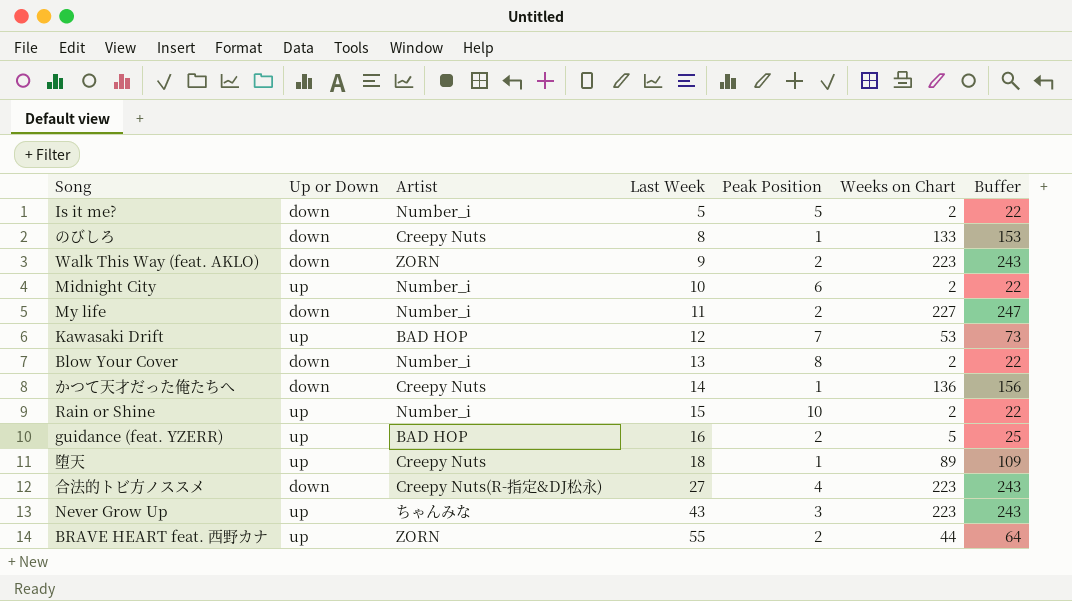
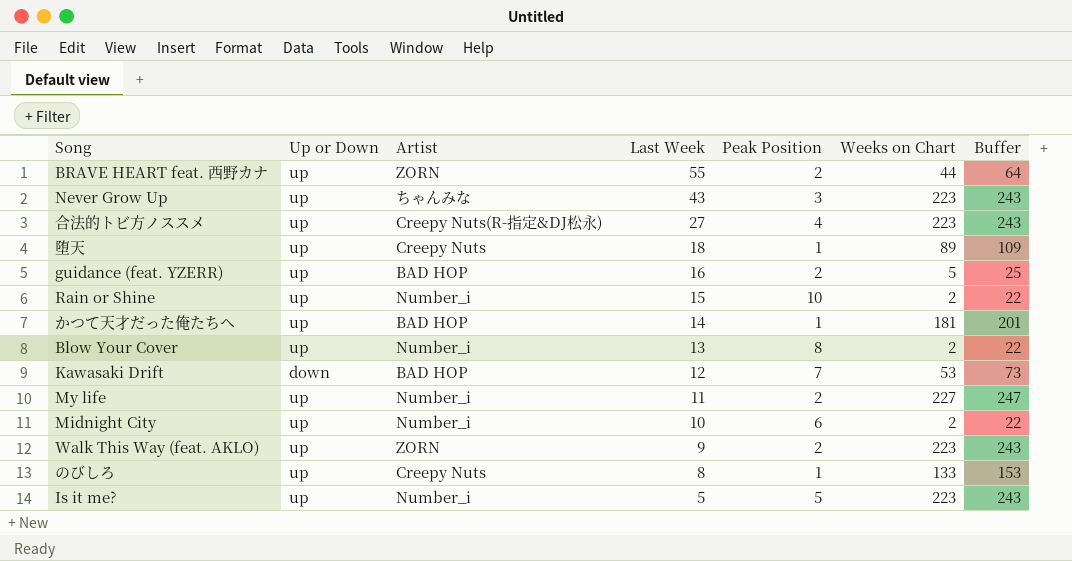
row order: Last Week ascending -> Last Week descending
合法的トビ方ノススメ | Up or Down: down -> up
かつて天才だった俺たちへ | Up or Down: down -> up
かつて天才だった俺たちへ | Artist: Creepy Nuts -> BAD HOP
かつて天才だった俺たちへ | Weeks on Chart: 136 -> 181
かつて天才だった俺たちへ | Buffer: 156 -> 201
Blow Your Cover | Up or Down: down -> up
Kawasaki Drift | Up or Down: up -> down
My life | Up or Down: down -> up
Walk This Way (feat. AKLO) | Up or Down: down -> up
のびしろ | Up or Down: down -> up
Is it me? | Up or Down: down -> up
Is it me? | Weeks on Chart: 2 -> 223
Is it me? | Buffer: 22 -> 243

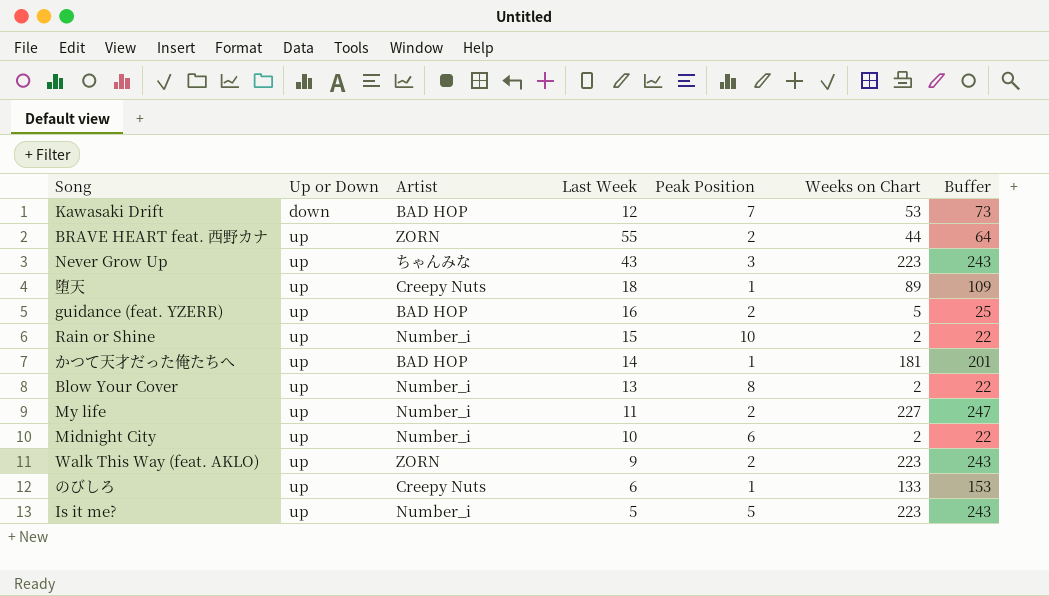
row order: Last Week descending -> Up or Down ascending
row 合法的トビ方ノススメ: up | Creepy Nuts(R-指定&DJ松永) | 27 | 4 | 223 | 243 -> none
のびしろ | Last Week: 8 -> 6

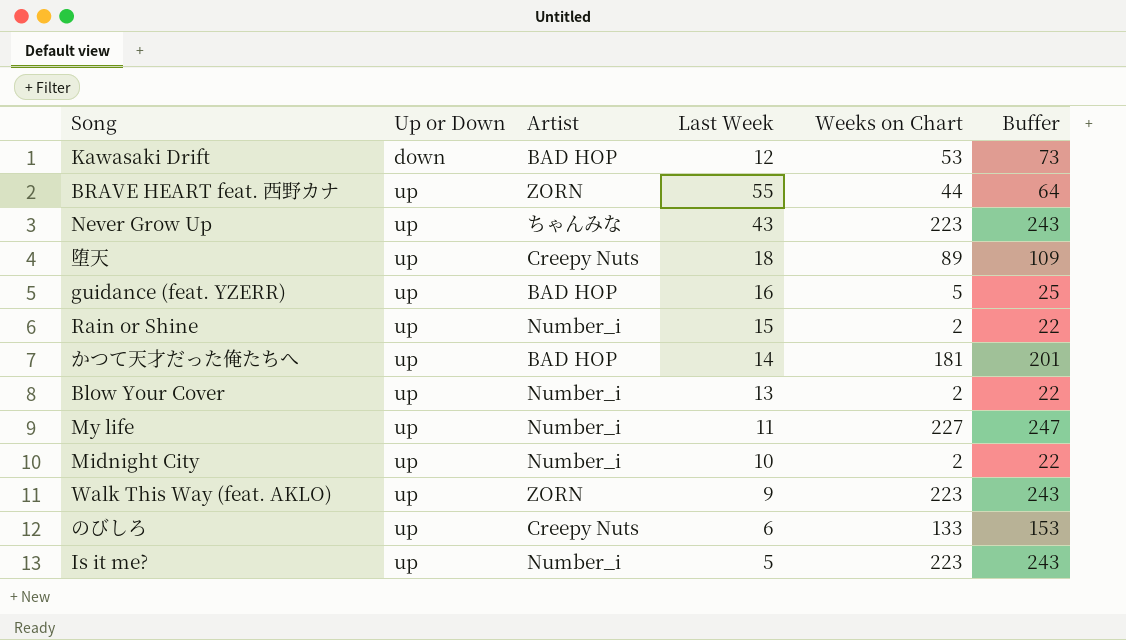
column Peak Position | position: 5 -> none

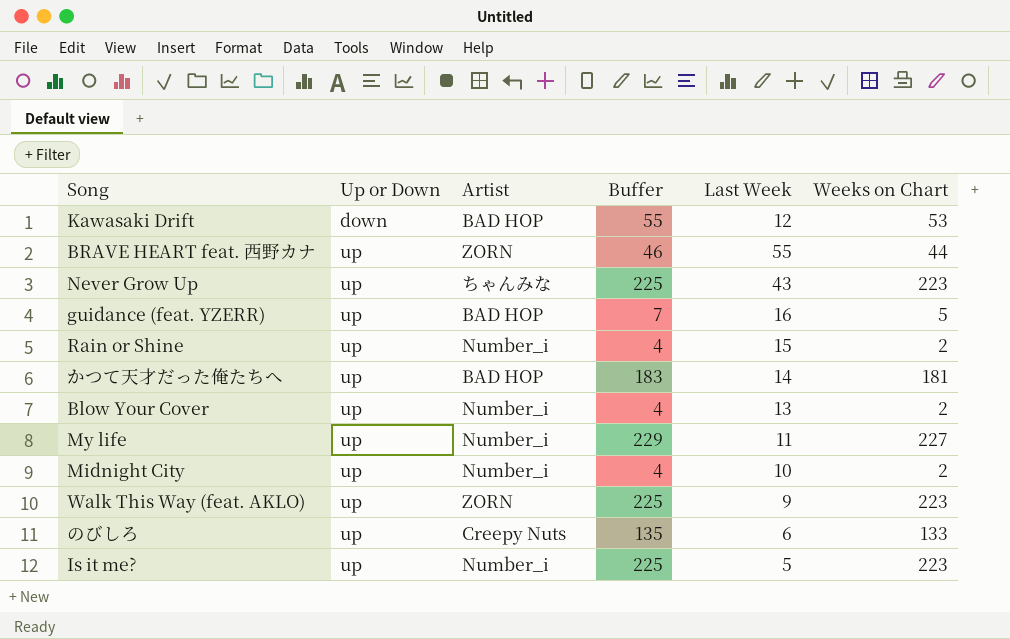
column Buffer | formula: [Weeks on Chart] + 20 -> [Weeks on Chart] + 2
column Buffer | position: 6 -> 4
row 堕天: up | Creepy Nuts | 18 | 89 | 109 -> none

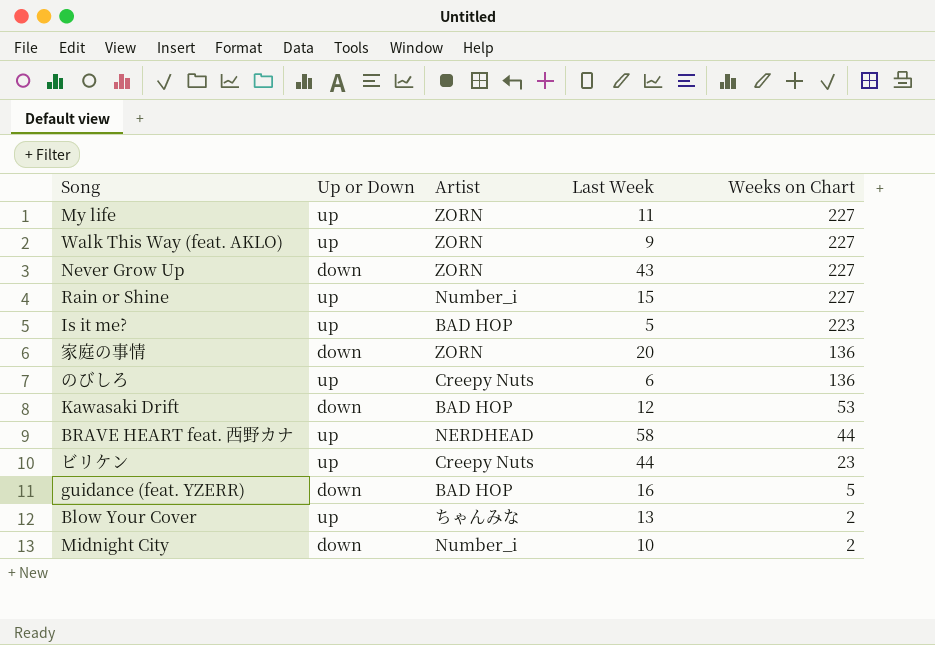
row order: Up or Down ascending -> Weeks on Chart descending
column Buffer | formula: [Weeks on Chart] + 2 -> none
row かつて天才だった俺たちへ: up | BAD HOP | 183 | 14 | 181 -> none
My life | Artist: Number_i -> ZORN
Walk This Way (feat. AKLO) | Weeks on Chart: 223 -> 227
Never Grow Up | Up or Down: up -> down
Never Grow Up | Artist: ちゃんみな -> ZORN
Never Grow Up | Weeks on Chart: 223 -> 227
Rain or Shine | Weeks on Chart: 2 -> 227
Is it me? | Artist: Number_i -> BAD HOP
row 家庭の事情: none -> down | ZORN | 20 | 136
のびしろ | Weeks on Chart: 133 -> 136
BRAVE HEART feat. 西野カナ | Artist: ZORN -> NERDHEAD
BRAVE HEART feat. 西野カナ | Last Week: 55 -> 58
row ビリケン: none -> up | Creepy Nuts | 44 | 23
guidance (feat. YZERR) | Up or Down: up -> down
Blow Your Cover | Artist: Number_i -> ちゃんみな
Midnight City | Up or Down: up -> down

